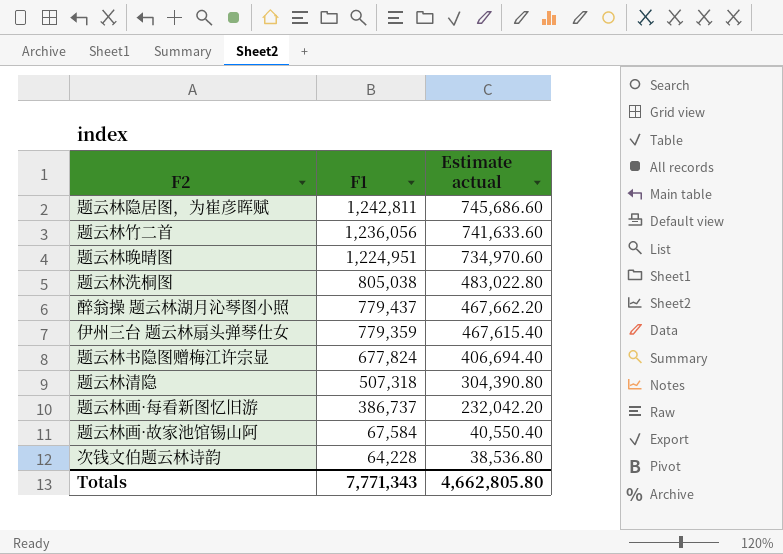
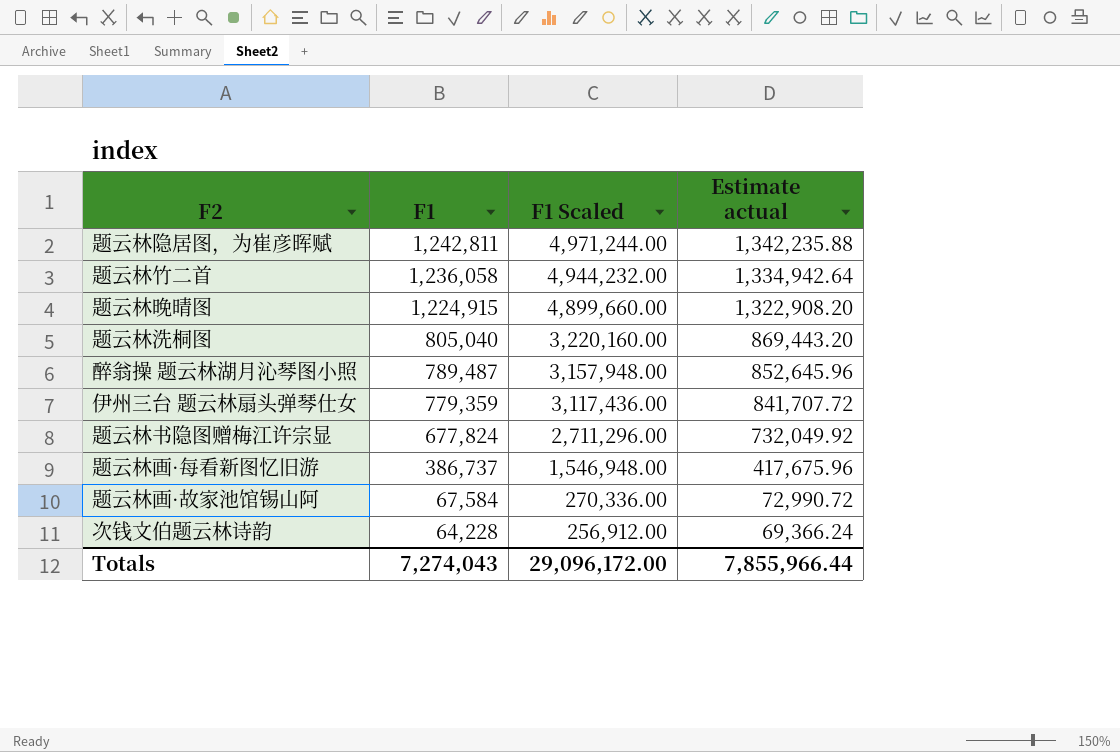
column F1 Scaled | formula: none -> [F1] * 4
column Estimate actual | formula: [F1] * 0.6 -> [F1] * 1.08
row 题云林清隐: 507,318 | 304,390.80 -> none
题云林竹二首 | F1: 1,236,056 -> 1,236,058
题云林晚晴图 | F1: 1,224,951 -> 1,224,915
题云林洗桐图 | F1: 805,038 -> 805,040
醉翁操 题云林湖月沁琴图小照 | F1: 779,437 -> 789,487
Totals | F1: 7,771,343 -> 7,274,043
Totals | Estimate actual: 4,662,805.80 -> 7,855,966.44

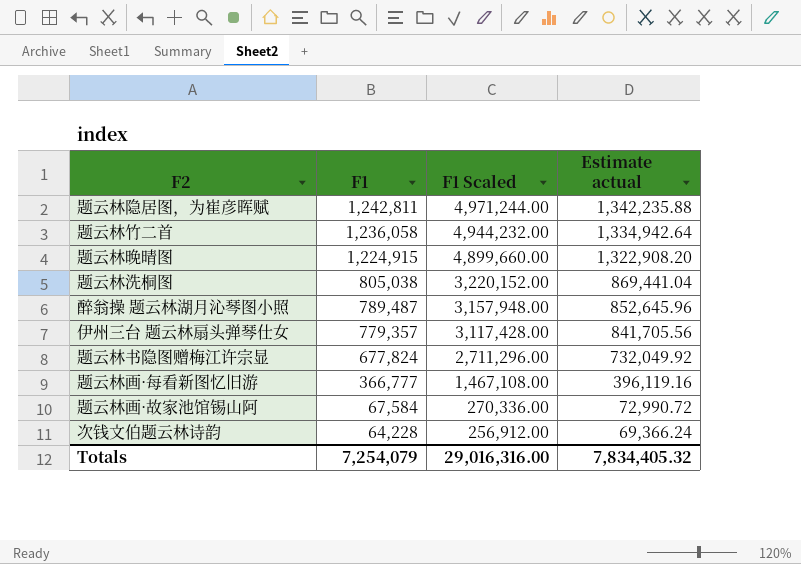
题云林洗桐图 | F1: 805,040 -> 805,038
题云林洗桐图 | F1 Scaled: 3,220,160.00 -> 3,220,152.00
题云林洗桐图 | Estimate actual: 869,443.20 -> 869,441.04
伊州三台 题云林扇头弹琴仕女 | F1: 779,359 -> 779,357
伊州三台 题云林扇头弹琴仕女 | F1 Scaled: 3,117,436.00 -> 3,117,428.00
伊州三台 题云林扇头弹琴仕女 | Estimate actual: 841,707.72 -> 841,705.56
题云林画·每看新图忆旧游 | F1: 386,737 -> 366,777
题云林画·每看新图忆旧游 | F1 Scaled: 1,546,948.00 -> 1,467,108.00
题云林画·每看新图忆旧游 | Estimate actual: 417,675.96 -> 396,119.16
Totals | F1: 7,274,043 -> 7,254,079
Totals | F1 Scaled: 29,096,172.00 -> 29,016,316.00
Totals | Estimate actual: 7,855,966.44 -> 7,834,405.32

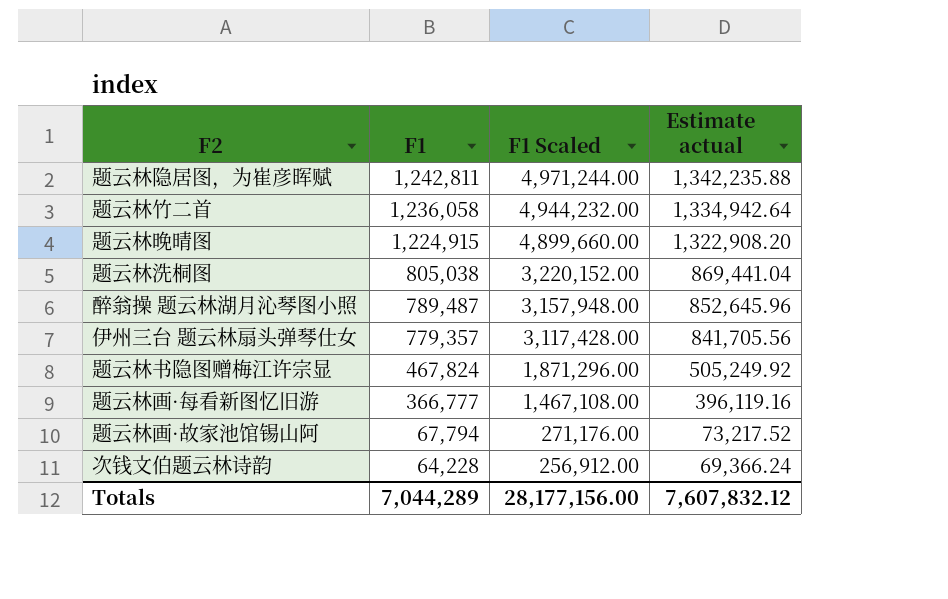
题云林书隐图赠梅江许宗显 | F1: 677,824 -> 467,824
题云林书隐图赠梅江许宗显 | F1 Scaled: 2,711,296.00 -> 1,871,296.00
题云林书隐图赠梅江许宗显 | Estimate actual: 732,049.92 -> 505,249.92
题云林画·故家池馆锡山阿 | F1: 67,584 -> 67,794
题云林画·故家池馆锡山阿 | F1 Scaled: 270,336.00 -> 271,176.00
题云林画·故家池馆锡山阿 | Estimate actual: 72,990.72 -> 73,217.52
Totals | F1: 7,254,079 -> 7,044,289
Totals | F1 Scaled: 29,016,316.00 -> 28,177,156.00
Totals | Estimate actual: 7,834,405.32 -> 7,607,832.12

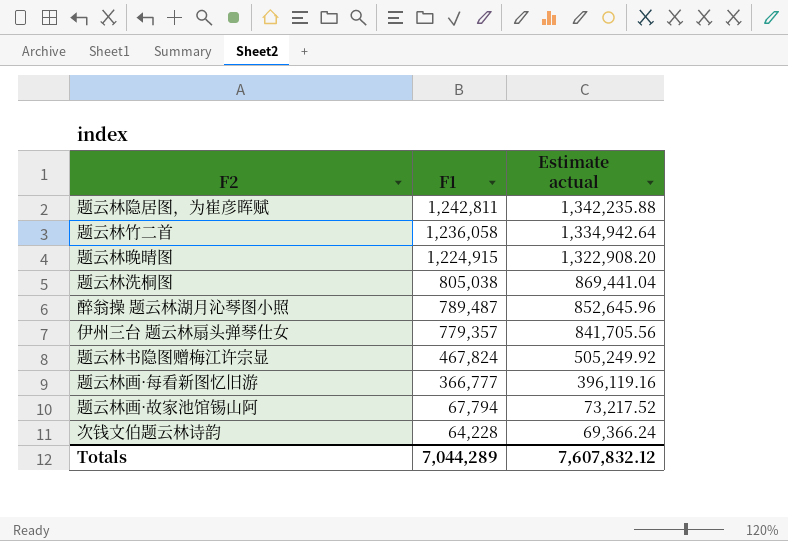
column F1 Scaled | formula: [F1] * 4 -> none

